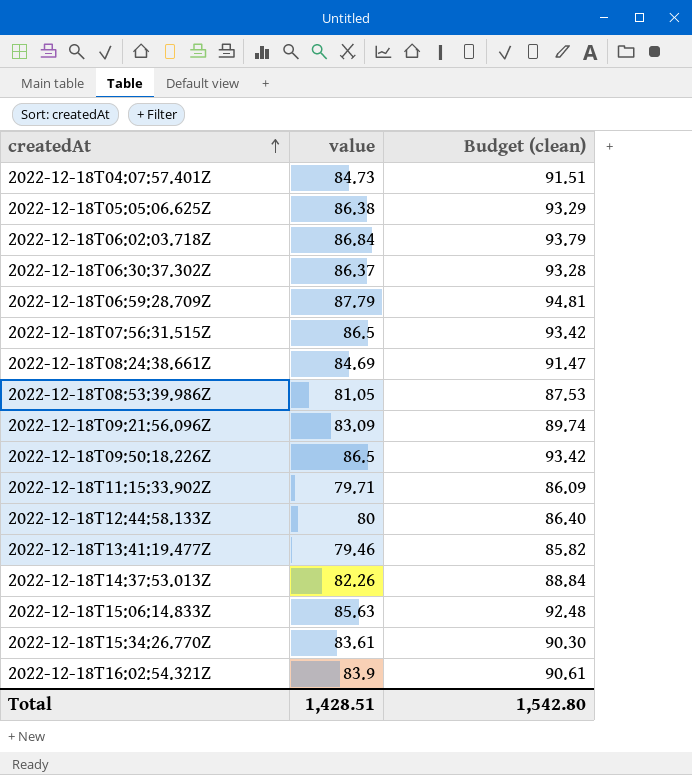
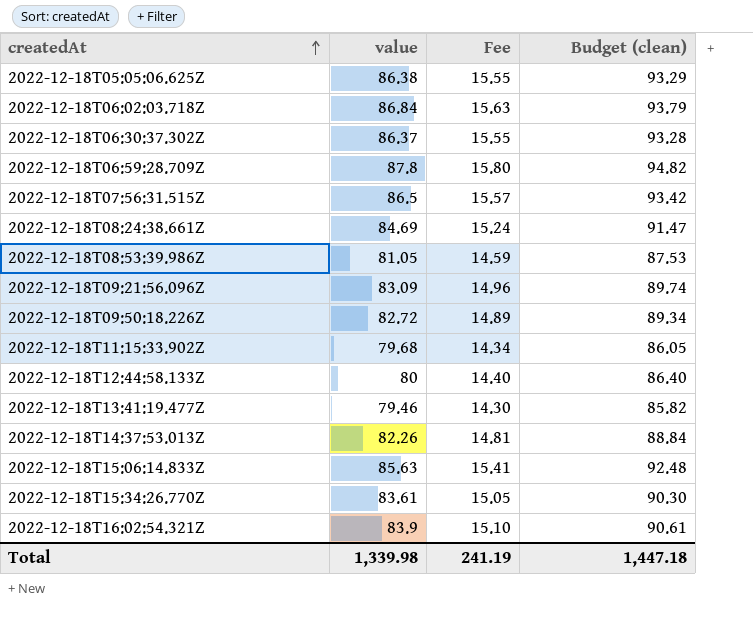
column Fee | formula: none -> [value] * 0.18
row 2022-12-18T04:07:57.401Z: 84.73 | 91.51 -> none
2022-12-18T06:59:28.709Z | value: 87.79 -> 87.8
2022-12-18T06:59:28.709Z | Budget (clean): 94.81 -> 94.82
2022-12-18T09:50:18.226Z | value: 86.5 -> 82.72
2022-12-18T09:50:18.226Z | Budget (clean): 93.42 -> 89.34
2022-12-18T11:15:33.902Z | value: 79.71 -> 79.68
2022-12-18T11:15:33.902Z | Budget (clean): 86.09 -> 86.05
Total | value: 1,428.51 -> 1,339.98
Total | Budget (clean): 1,542.80 -> 1,447.18

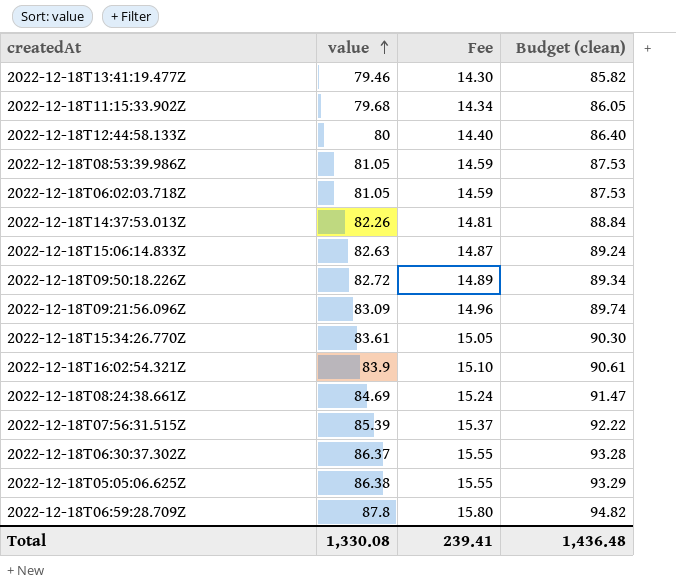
row order: createdAt ascending -> value ascending
2022-12-18T06:02:03.718Z | value: 86.84 -> 81.05
2022-12-18T06:02:03.718Z | Fee: 15.63 -> 14.59
2022-12-18T06:02:03.718Z | Budget (clean): 93.79 -> 87.53
2022-12-18T15:06:14.833Z | value: 85.63 -> 82.63
2022-12-18T15:06:14.833Z | Fee: 15.41 -> 14.87
2022-12-18T15:06:14.833Z | Budget (clean): 92.48 -> 89.24
2022-12-18T07:56:31.515Z | value: 86.5 -> 85.39
2022-12-18T07:56:31.515Z | Fee: 15.57 -> 15.37
2022-12-18T07:56:31.515Z | Budget (clean): 93.42 -> 92.22
Total | value: 1,339.98 -> 1,330.08
Total | Fee: 241.19 -> 239.41
Total | Budget (clean): 1,447.18 -> 1,436.48

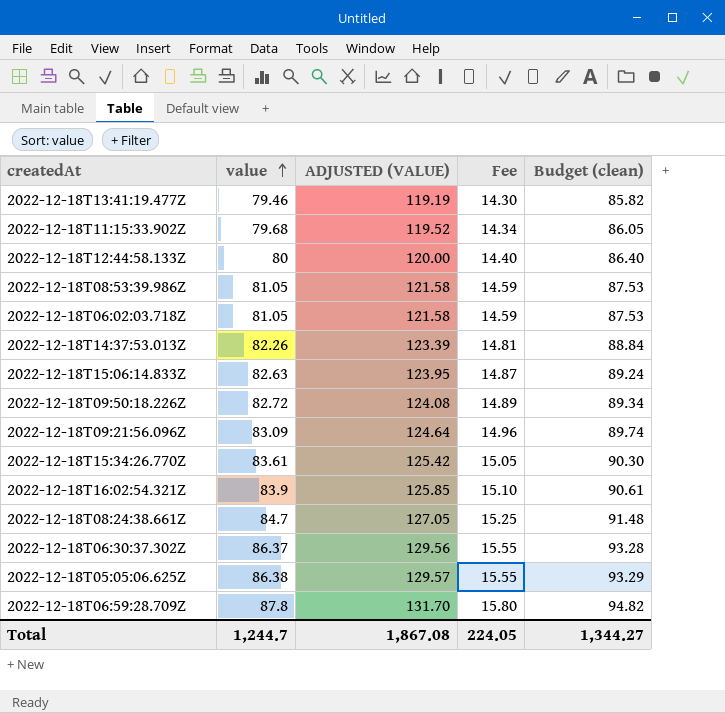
column ADJUSTED (VALUE) | formula: none -> [value] * 1.5
row 2022-12-18T07:56:31.515Z: 85.39 | 15.37 | 92.22 -> none
2022-12-18T08:24:38.661Z | value: 84.69 -> 84.7
2022-12-18T08:24:38.661Z | Fee: 15.24 -> 15.25
2022-12-18T08:24:38.661Z | Budget (clean): 91.47 -> 91.48
Total | value: 1,330.08 -> 1,244.7
Total | Fee: 239.41 -> 224.05
Total | Budget (clean): 1,436.48 -> 1,344.27

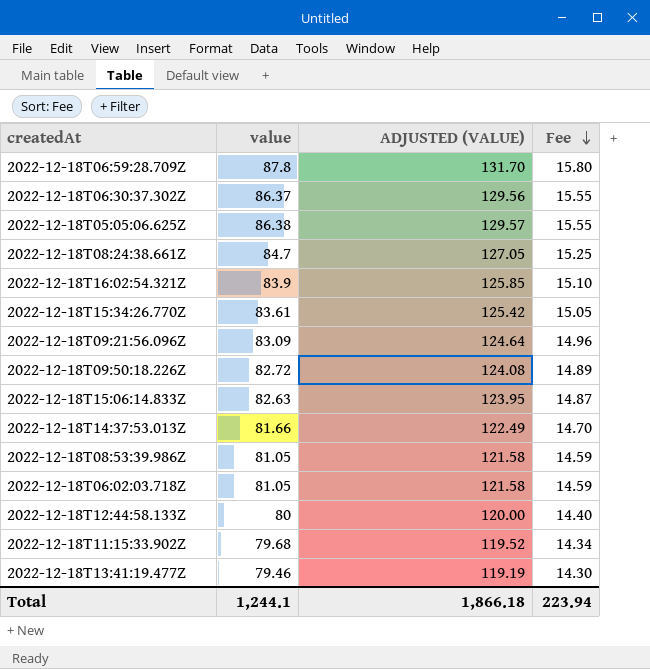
row order: value ascending -> Fee descending
column Budget (clean) | formula: [value] * 1.08 -> none
2022-12-18T14:37:53.013Z | value: 82.26 -> 81.66
2022-12-18T14:37:53.013Z | ADJUSTED (VALUE): 123.39 -> 122.49
2022-12-18T14:37:53.013Z | Fee: 14.81 -> 14.70
Total | value: 1,244.7 -> 1,244.1
Total | ADJUSTED (VALUE): 1,867.08 -> 1,866.18
Total | Fee: 224.05 -> 223.94

